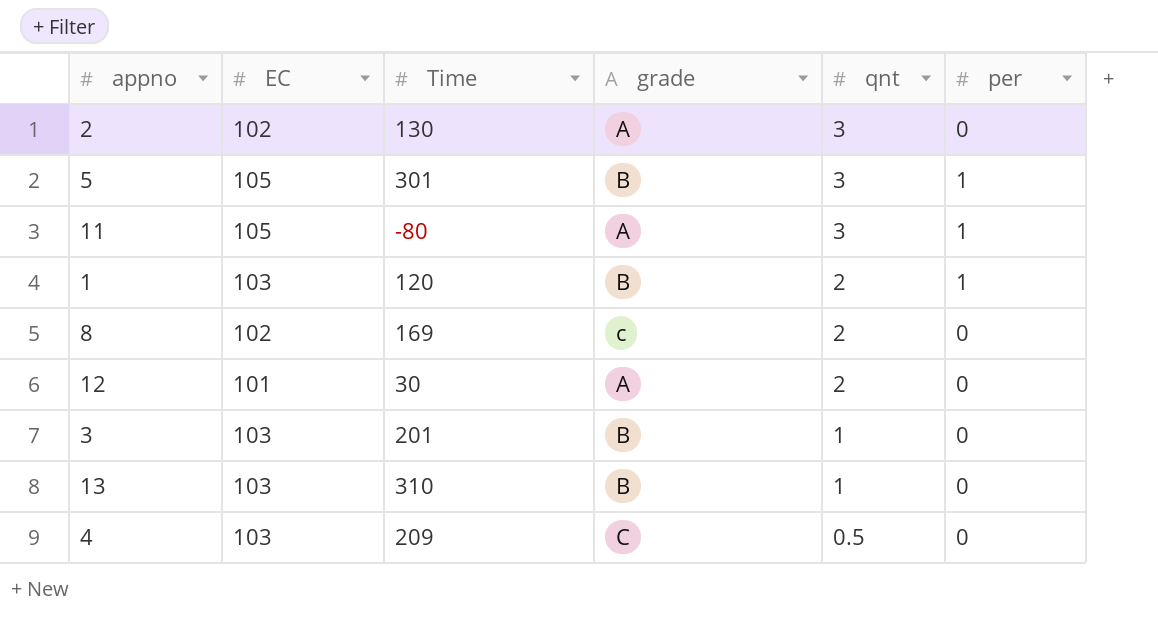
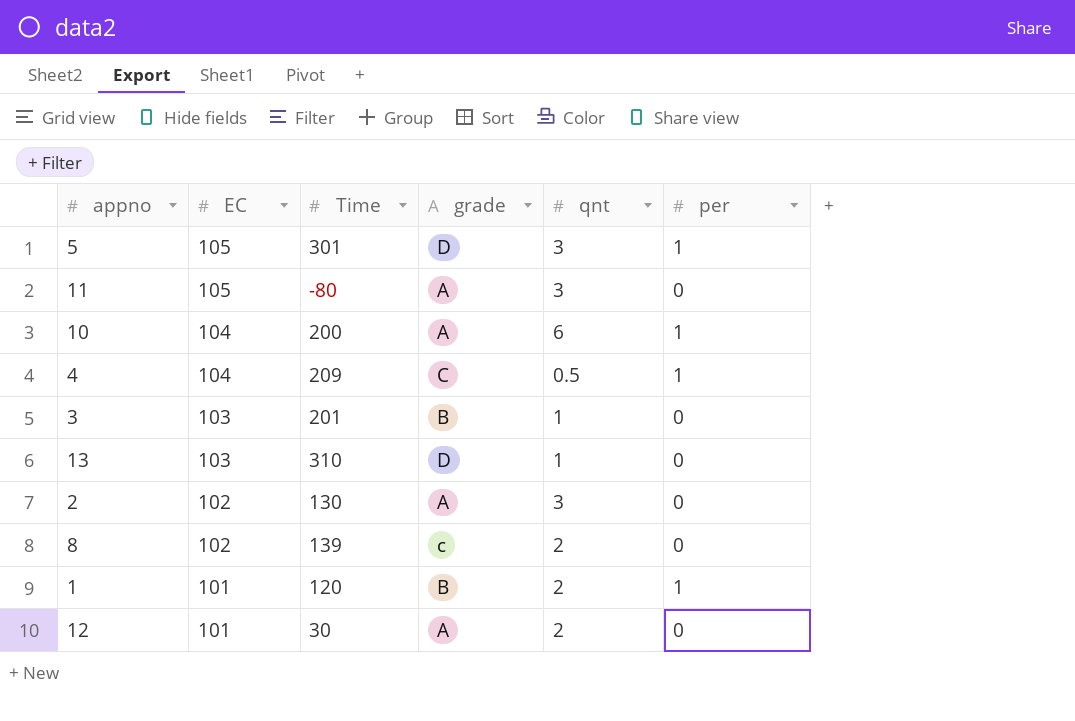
row order: qnt descending -> EC descending
5 | grade: B -> D
11 | per: 1 -> 0
row 10: none -> 104 | 200 | A | 6 | 1
4 | EC: 103 -> 104
4 | per: 0 -> 1
13 | grade: B -> D
8 | Time: 169 -> 139
1 | EC: 103 -> 101

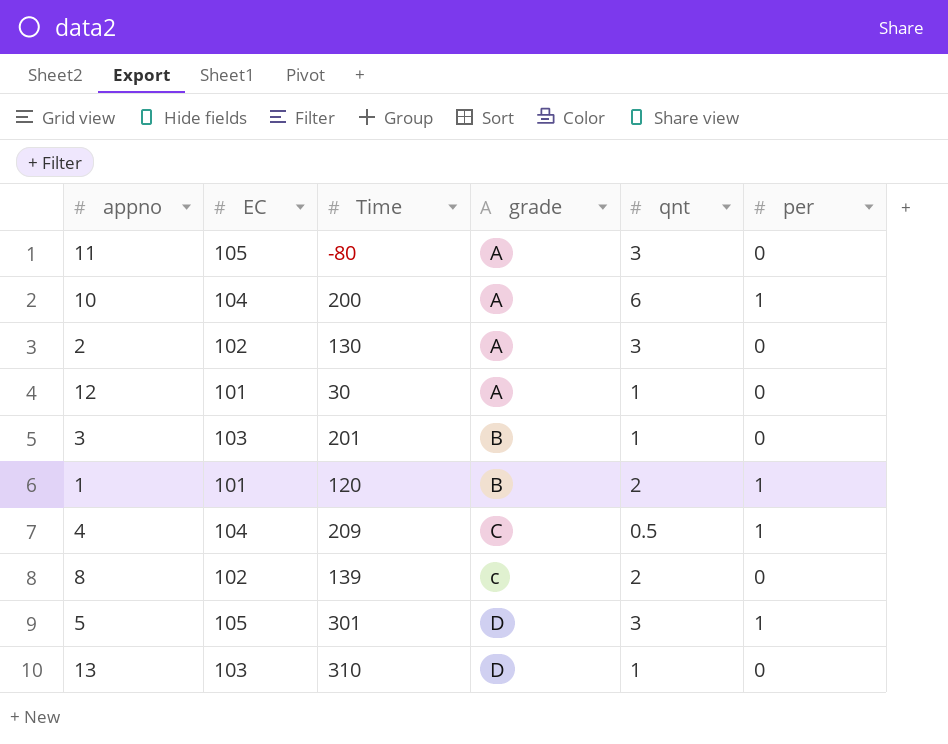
row order: EC descending -> grade ascending
12 | qnt: 2 -> 1

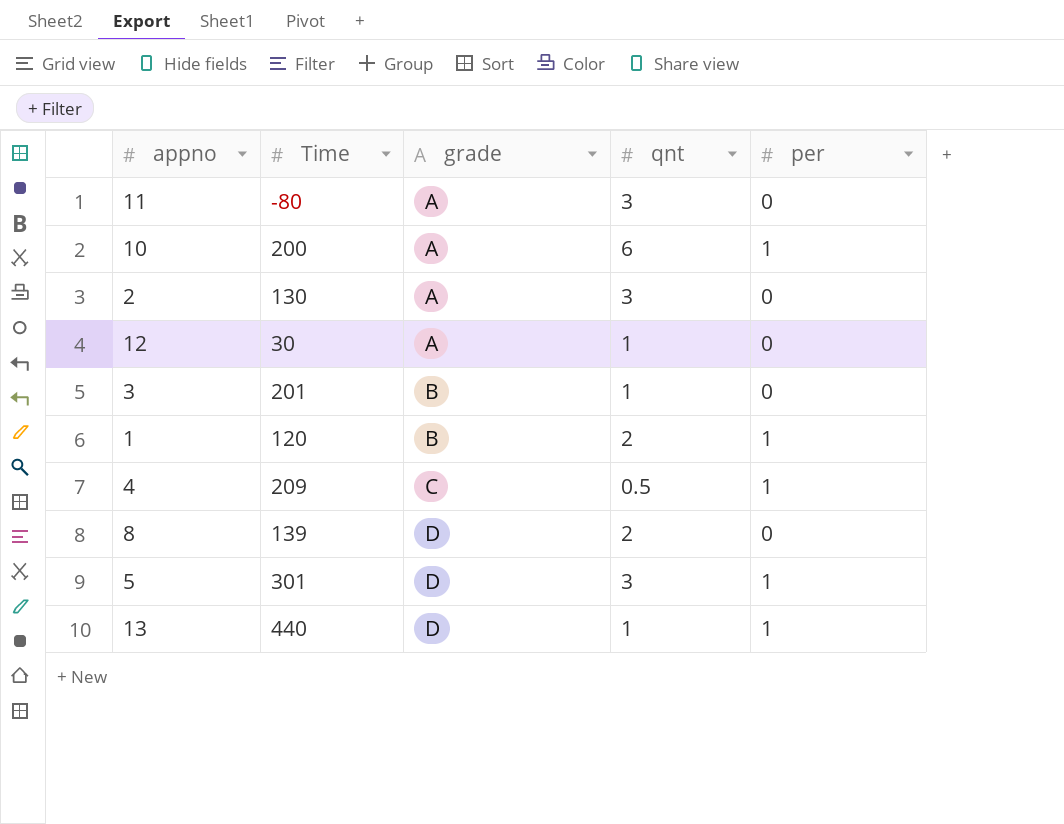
column EC | position: 2 -> none
8 | grade: c -> D
13 | Time: 310 -> 440
13 | per: 0 -> 1

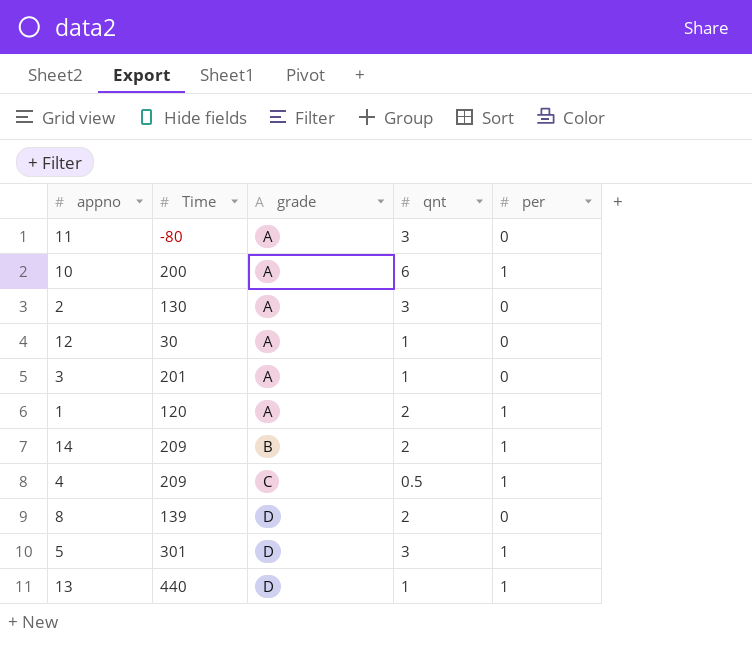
3 | grade: B -> A
1 | grade: B -> A
row 14: none -> 209 | B | 2 | 1

